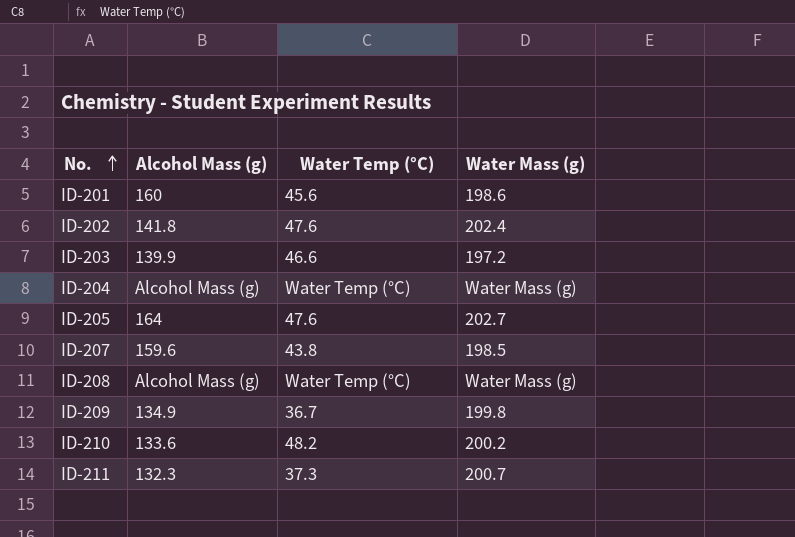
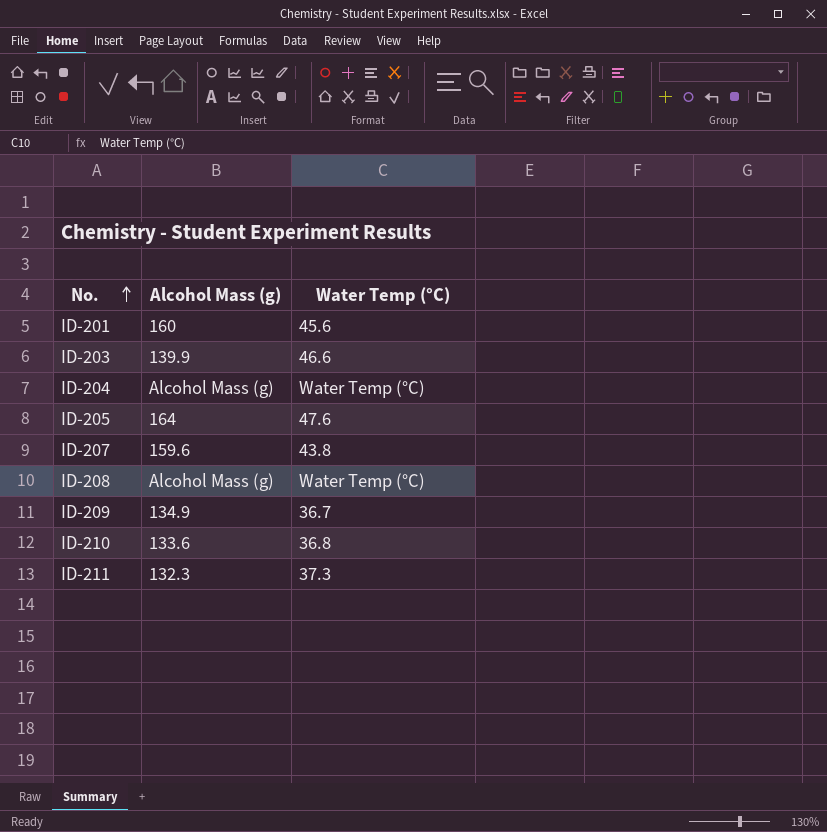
column Water Mass (g) | position: 4 -> none
row ID-202: 141.8 | 47.6 | 202.4 -> none
ID-210 | Water Temp (°C): 48.2 -> 36.8

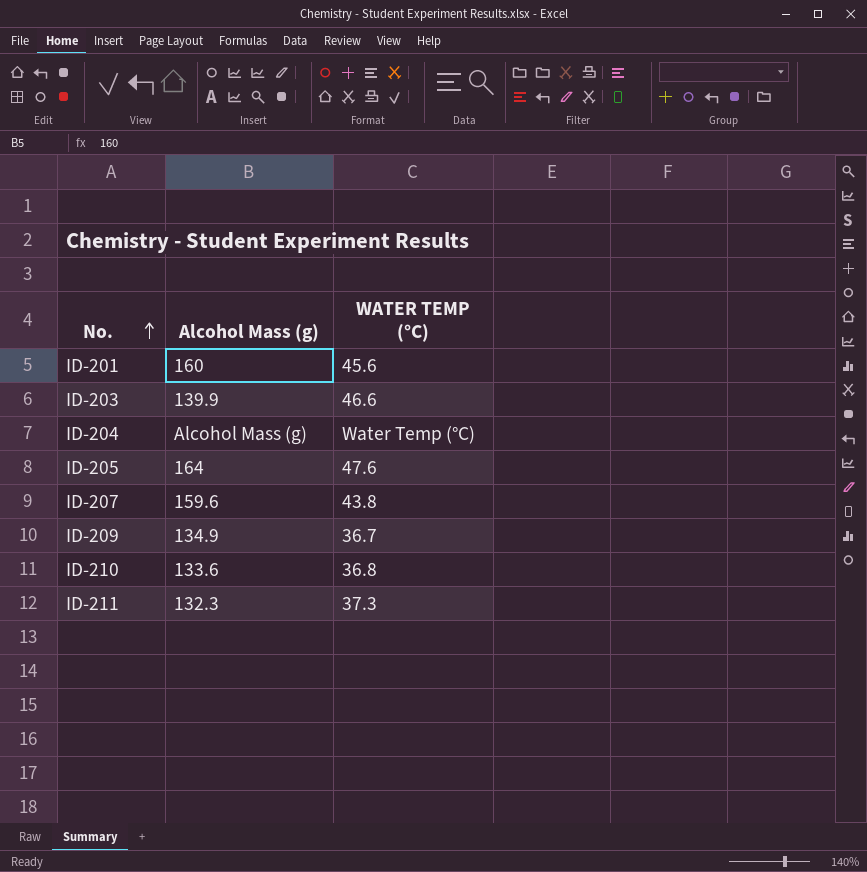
column name: Water Temp (°C) -> WATER TEMP (°C)
row ID-208: Alcohol Mass (g) | Water Temp (°C) -> none

